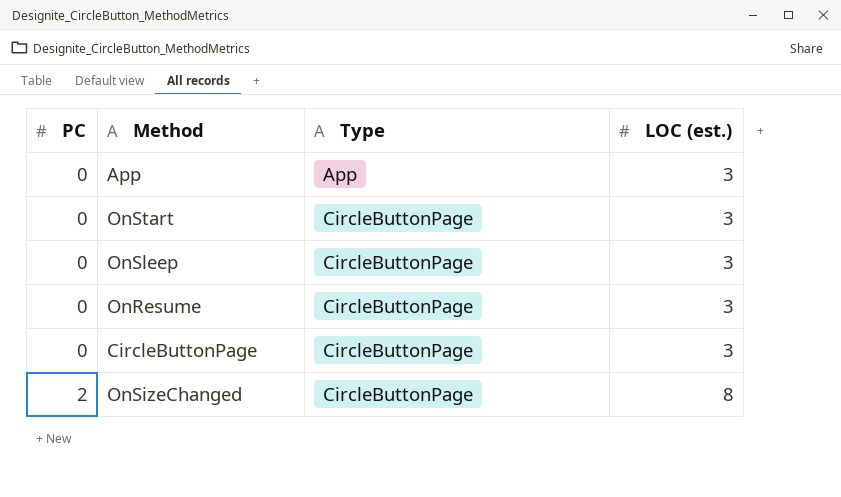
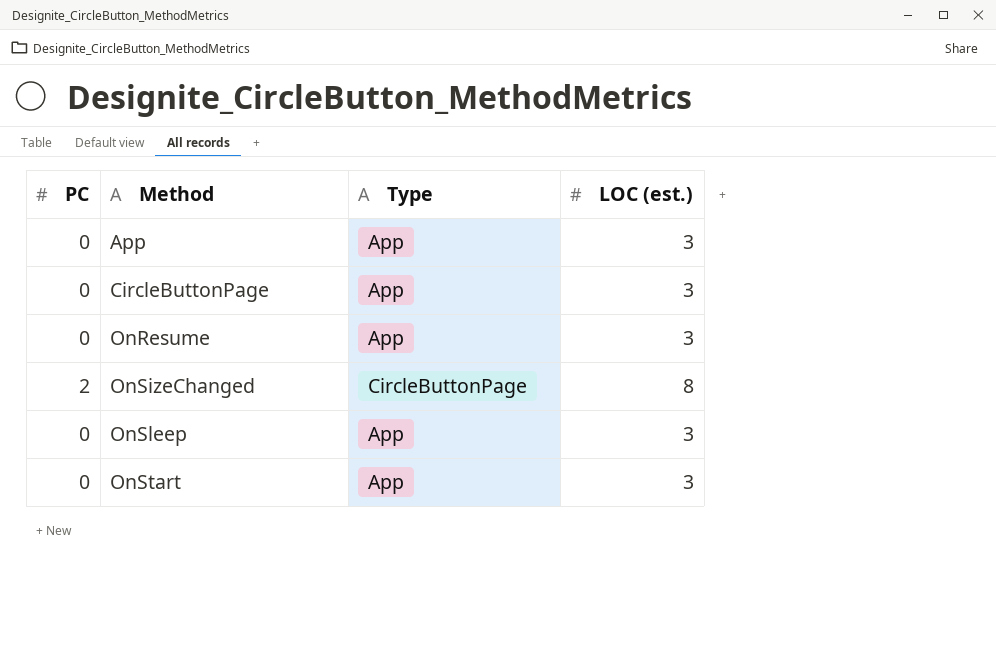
row order: PC ascending -> Method ascending
CircleButtonPage | Type: CircleButtonPage -> App
OnResume | Type: CircleButtonPage -> App
OnSleep | Type: CircleButtonPage -> App
OnStart | Type: CircleButtonPage -> App

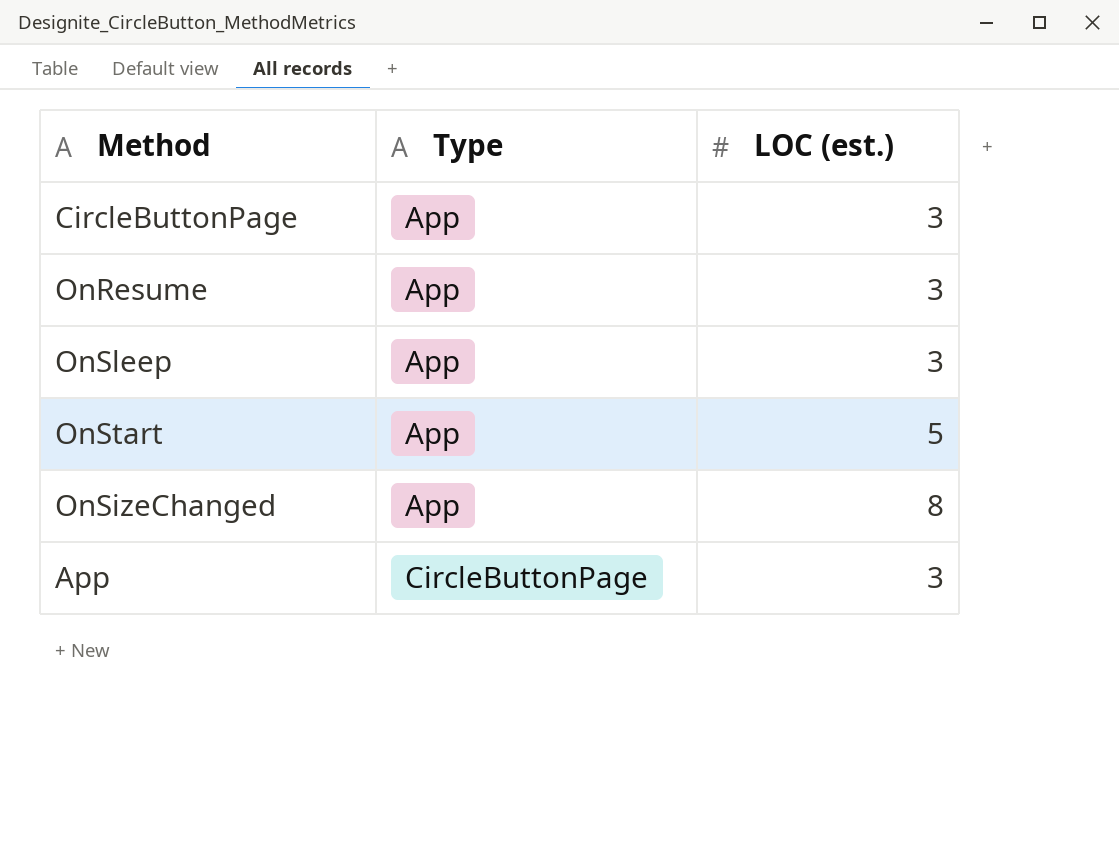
row order: Method ascending -> Type ascending
column PC | position: 1 -> none
OnStart | LOC (est.): 3 -> 5
OnSizeChanged | Type: CircleButtonPage -> App
App | Type: App -> CircleButtonPage

